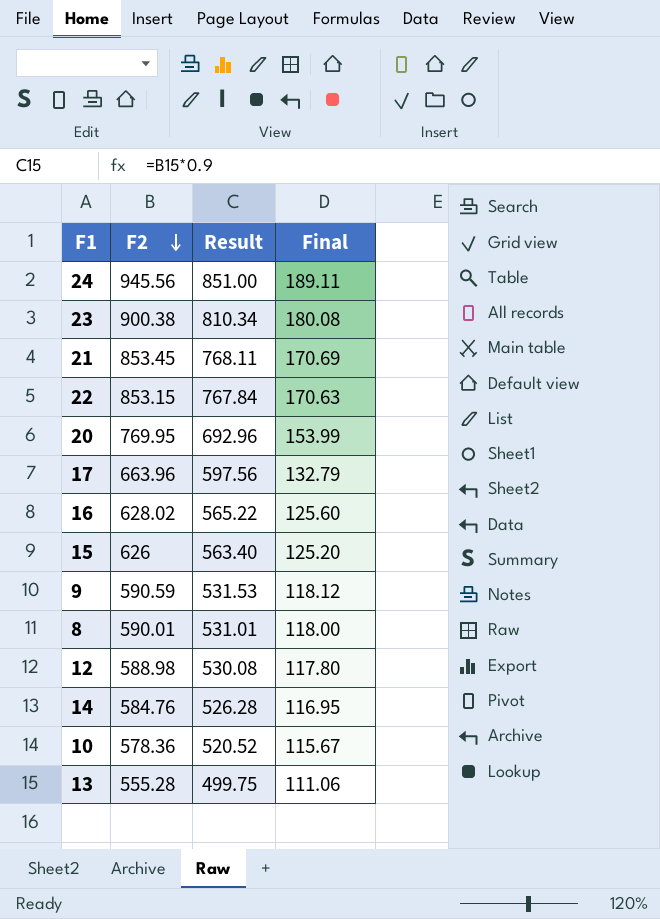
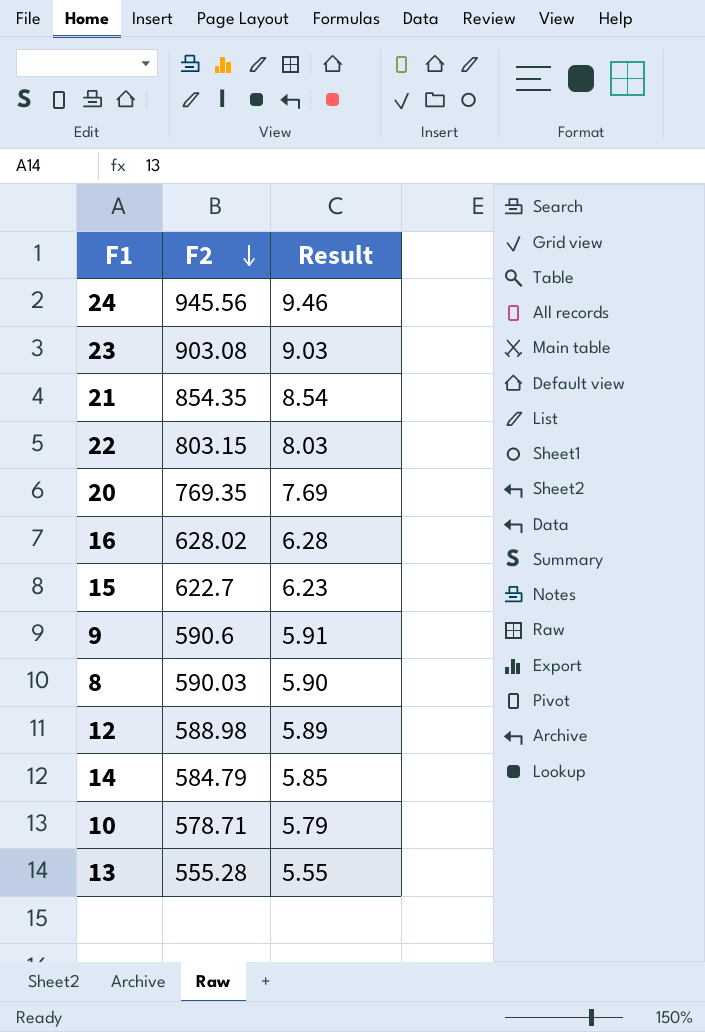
column Final | formula: [F2] * 0.2 -> none
column Result | formula: [F2] * 0.9 -> [F2] * 0.01
row 17: 663.96 | 597.56 | 132.79 -> none
23 | F2: 900.38 -> 903.08
21 | F2: 853.45 -> 854.35
22 | F2: 853.15 -> 803.15
20 | F2: 769.95 -> 769.35
15 | F2: 626 -> 622.7
9 | F2: 590.59 -> 590.6
8 | F2: 590.01 -> 590.03
14 | F2: 584.76 -> 584.79
10 | F2: 578.36 -> 578.71

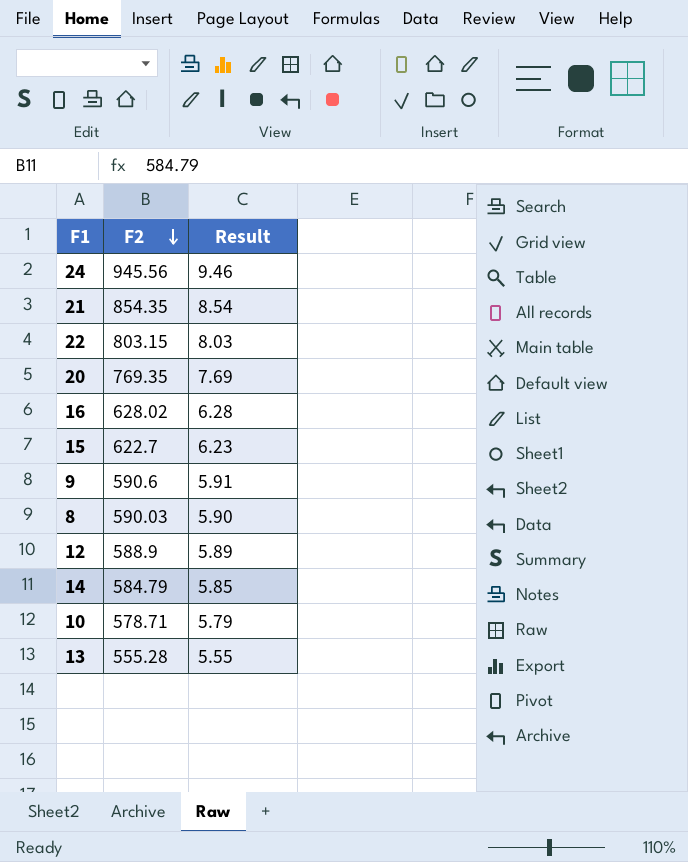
row 23: 903.08 | 9.03 -> none
12 | F2: 588.98 -> 588.9

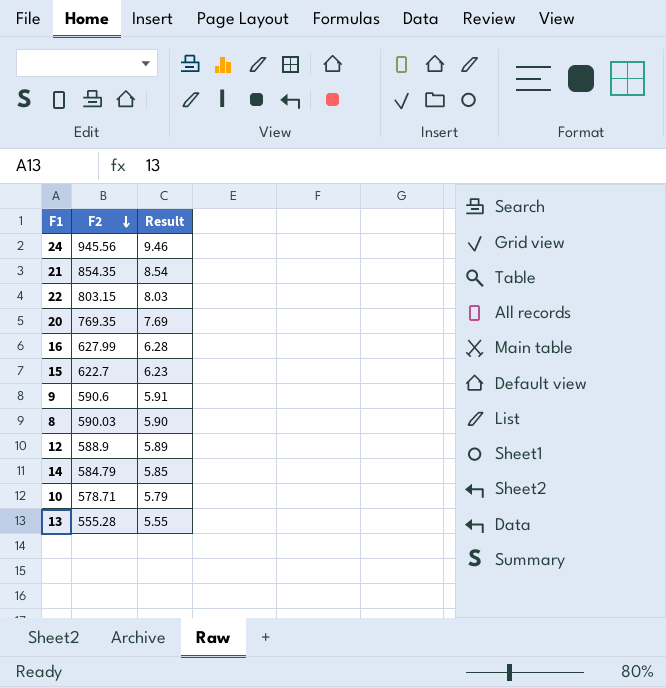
16 | F2: 628.02 -> 627.99

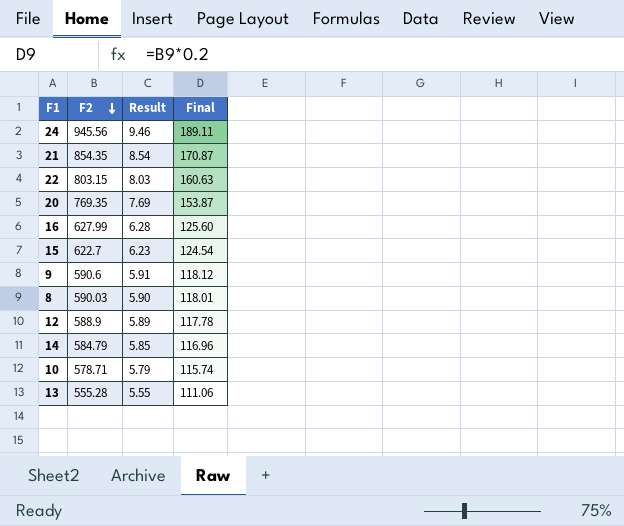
column Final | formula: none -> [F2] * 0.2

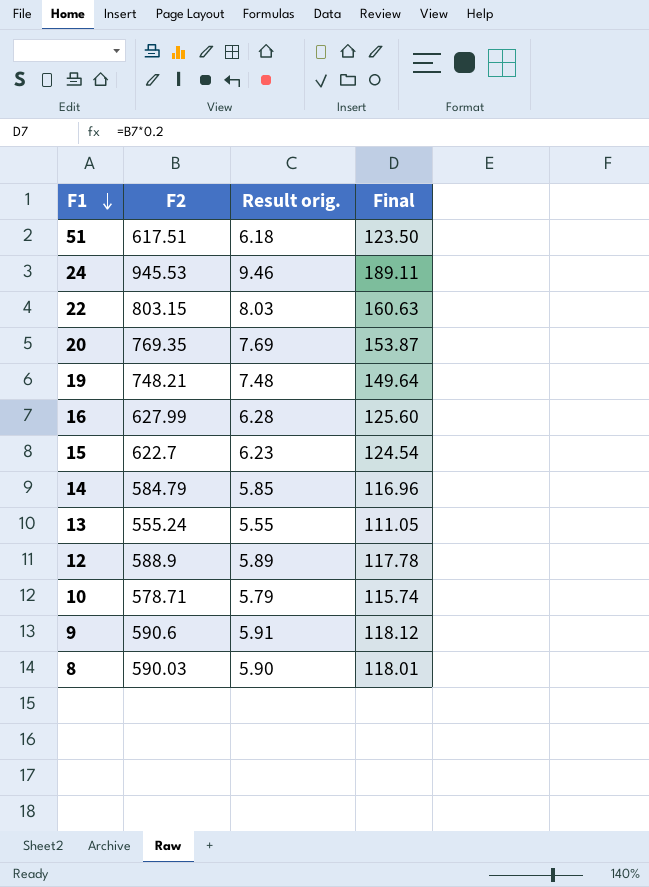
row order: F2 descending -> F1 descending
column name: Result -> Result orig.
row 21: 854.35 | 8.54 | 170.87 -> none
row 51: none -> 617.51 | 6.18 | 123.50
24 | F2: 945.56 -> 945.53
row 19: none -> 748.21 | 7.48 | 149.64
13 | F2: 555.28 -> 555.24
13 | Final: 111.06 -> 111.05

